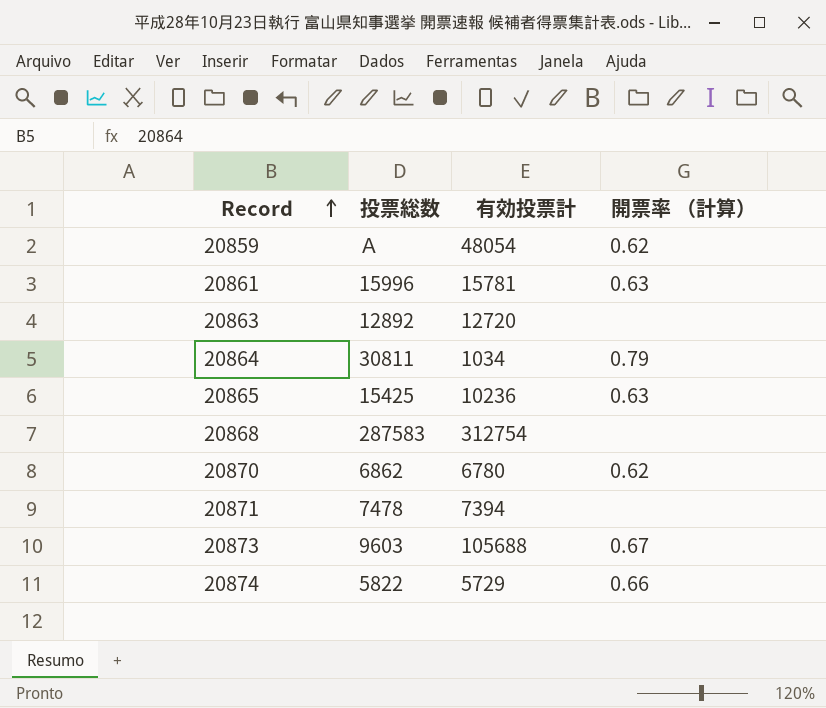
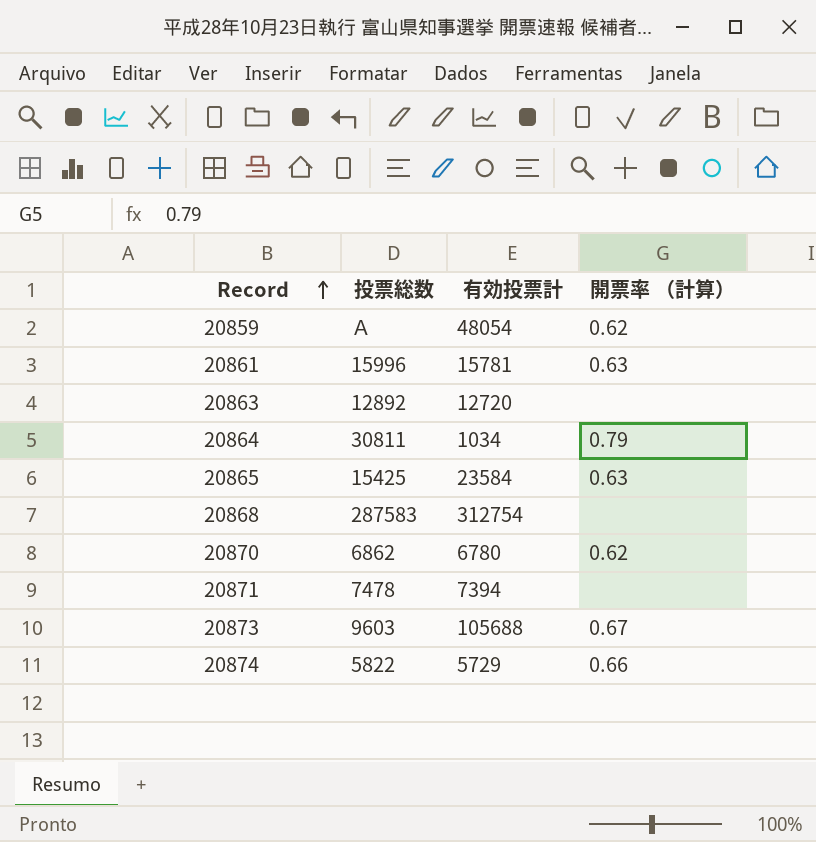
20865 | 有効投票計: 10236 -> 23584

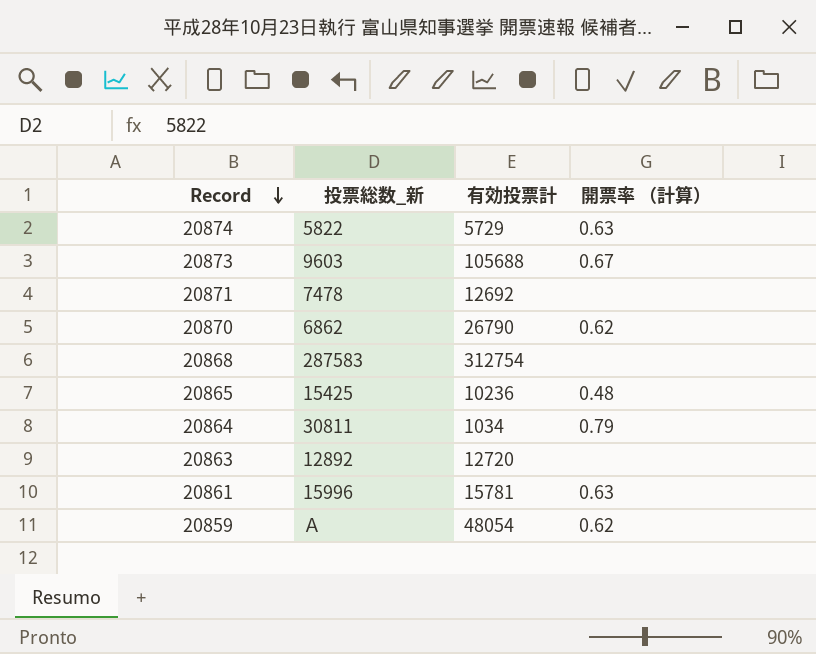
row order: Record ascending -> Record descending
column name: 投票総数 -> 投票総数_新
20874 | 開票率 （計算）: 0.66 -> 0.63
20871 | 有効投票計: 7394 -> 12692
20870 | 有効投票計: 6780 -> 26790
20865 | 有効投票計: 23584 -> 10236
20865 | 開票率 （計算）: 0.63 -> 0.48

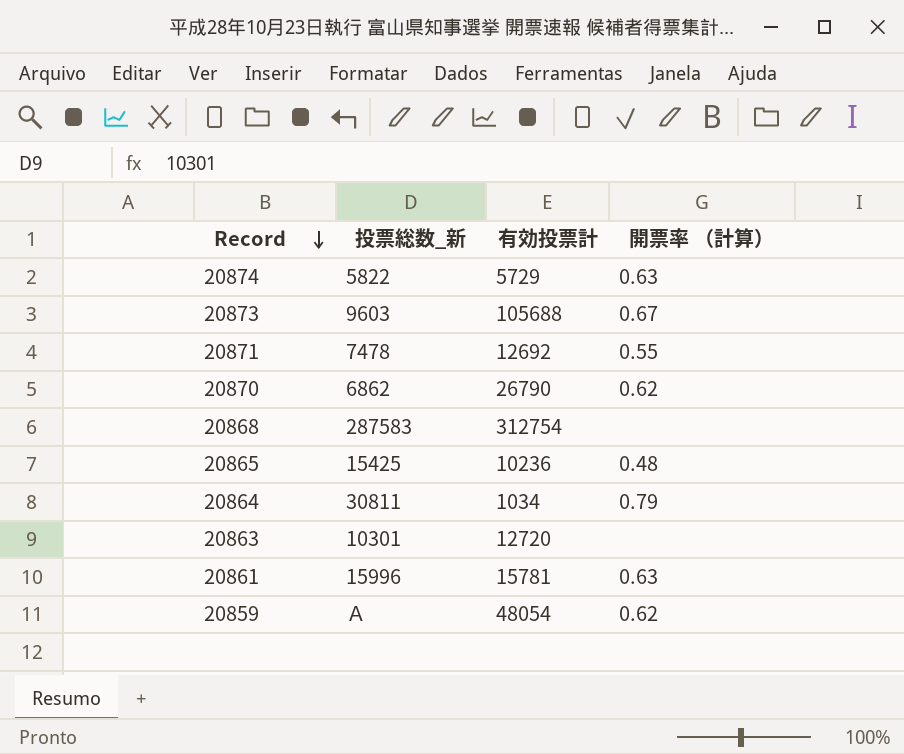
20871 | 開票率 （計算）: none -> 0.55
20863 | 投票総数_新: 12892 -> 10301

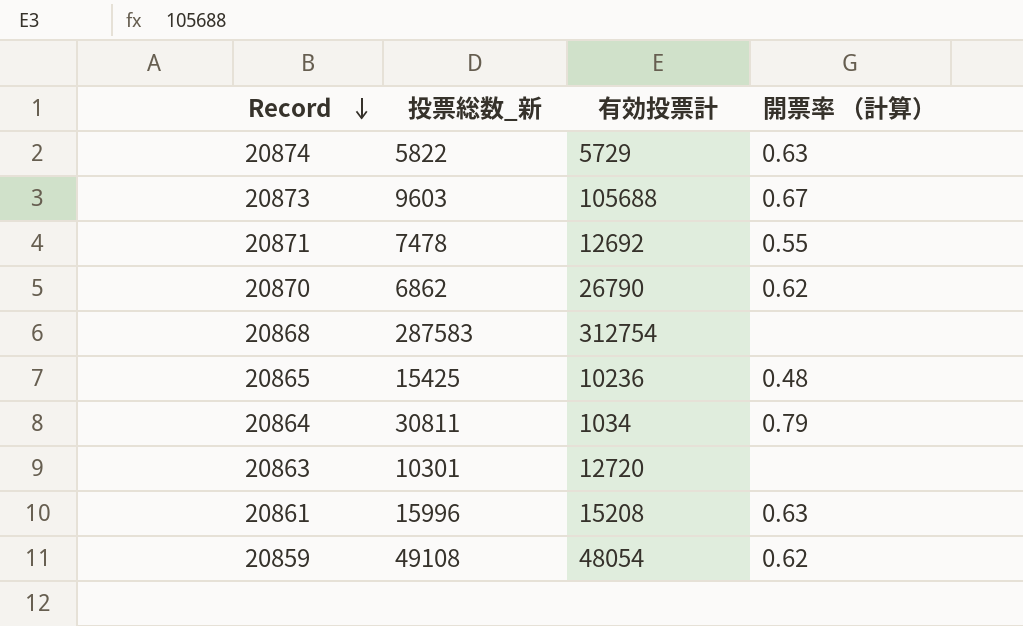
20861 | 有効投票計: 15781 -> 15208
20859 | 投票総数_新: Ａ -> 49108

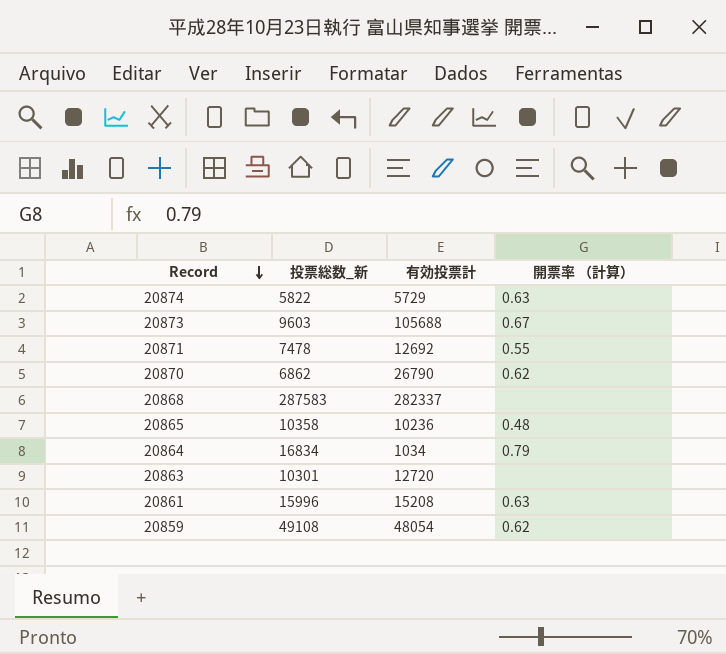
20868 | 有効投票計: 312754 -> 282337
20865 | 投票総数_新: 15425 -> 10358
20864 | 投票総数_新: 30811 -> 16834

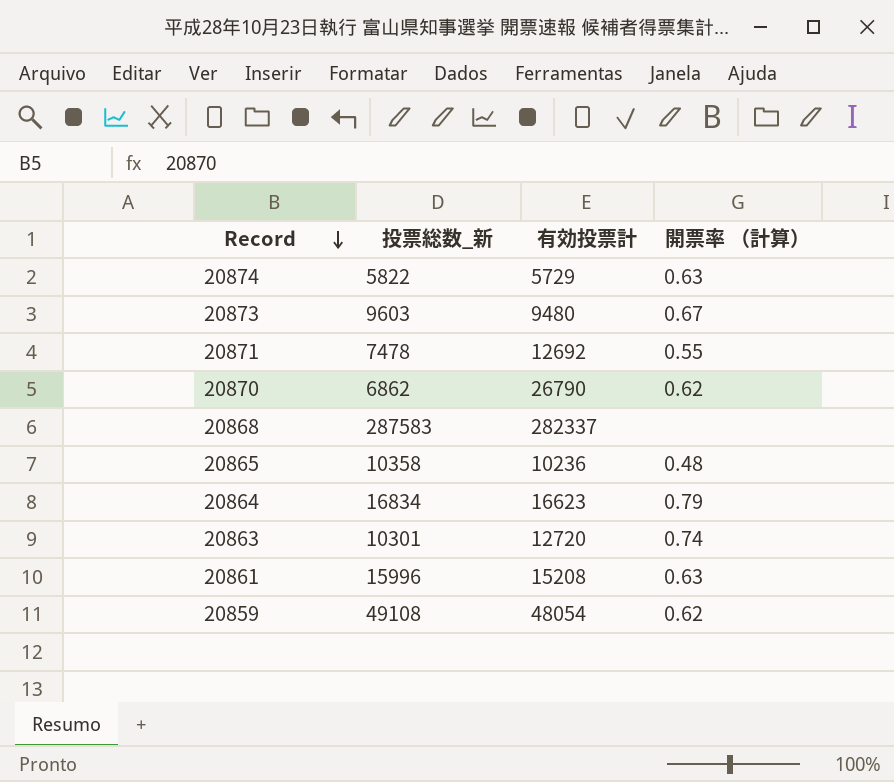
20873 | 有効投票計: 105688 -> 9480
20864 | 有効投票計: 1034 -> 16623
20863 | 開票率 （計算）: none -> 0.74

